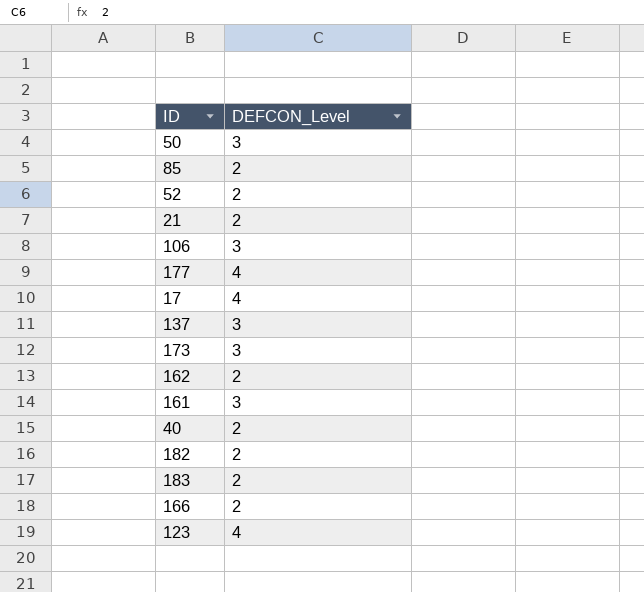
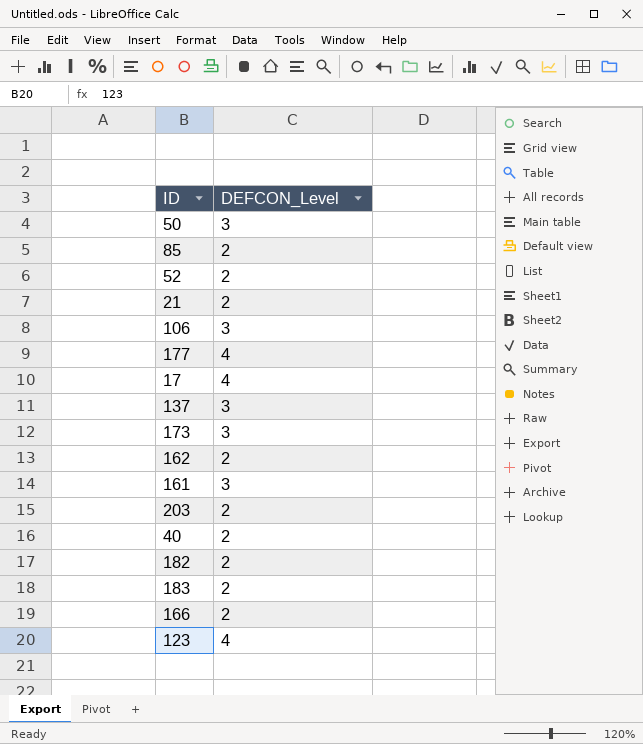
row 203: none -> 2

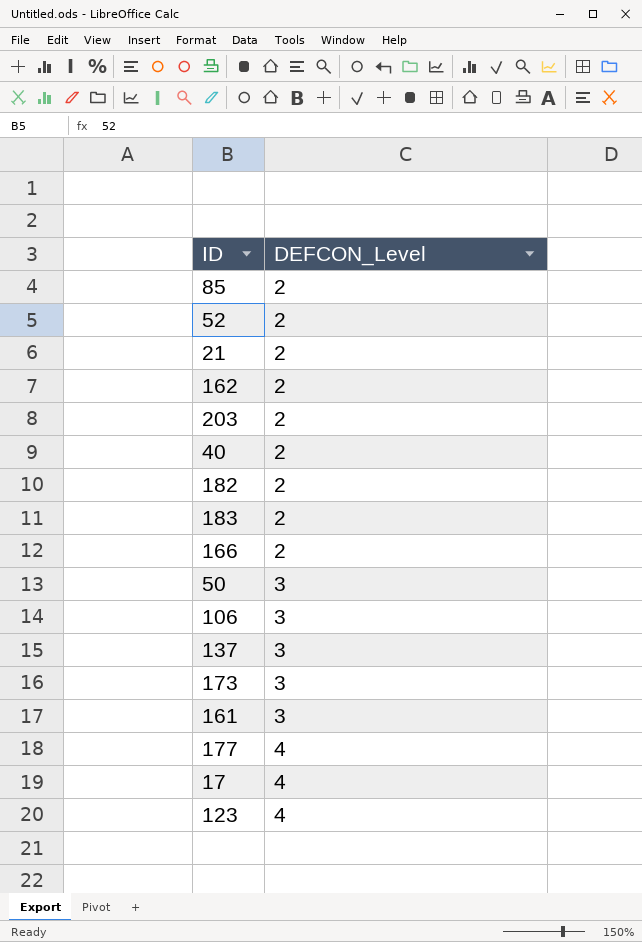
row order: none -> DEFCON_Level ascending

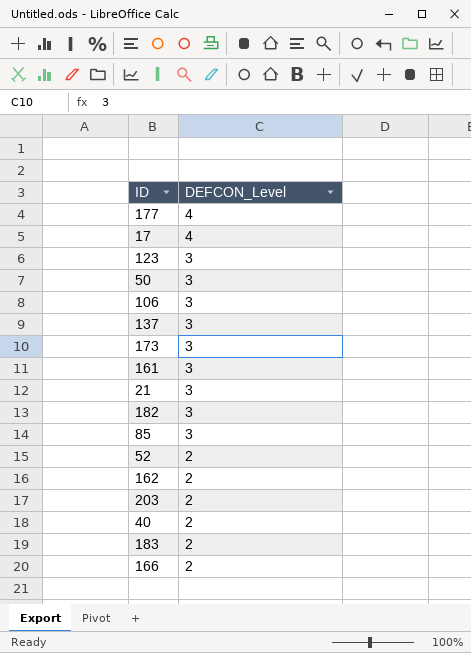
row order: DEFCON_Level ascending -> DEFCON_Level descending
123 | DEFCON_Level: 4 -> 3
21 | DEFCON_Level: 2 -> 3
182 | DEFCON_Level: 2 -> 3
85 | DEFCON_Level: 2 -> 3

